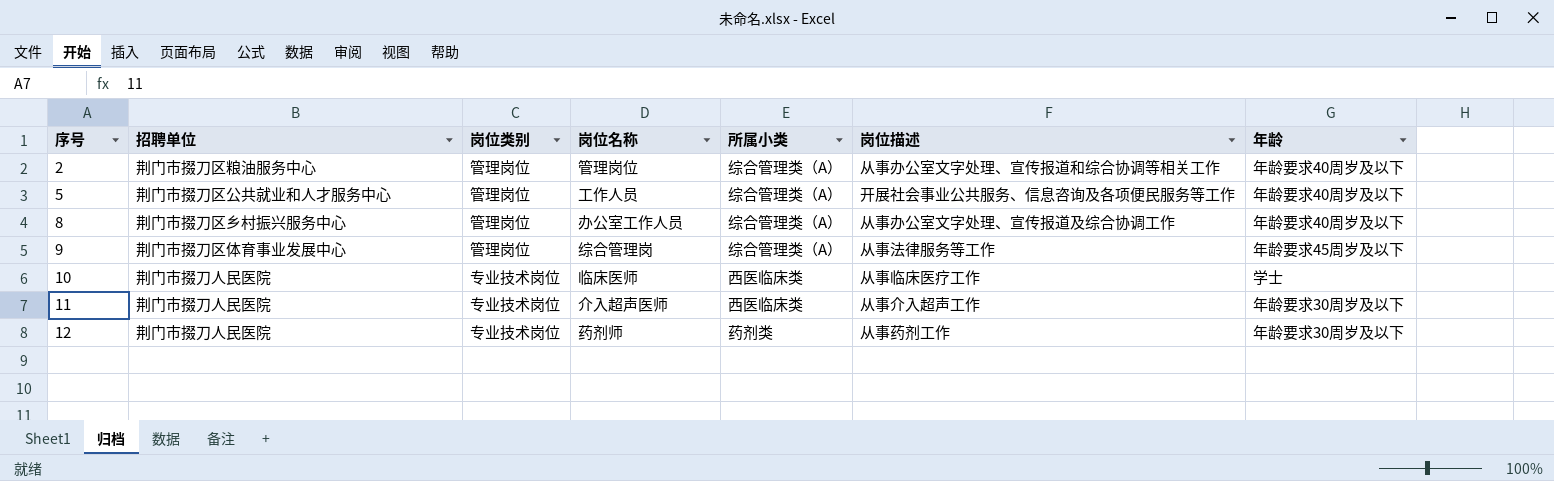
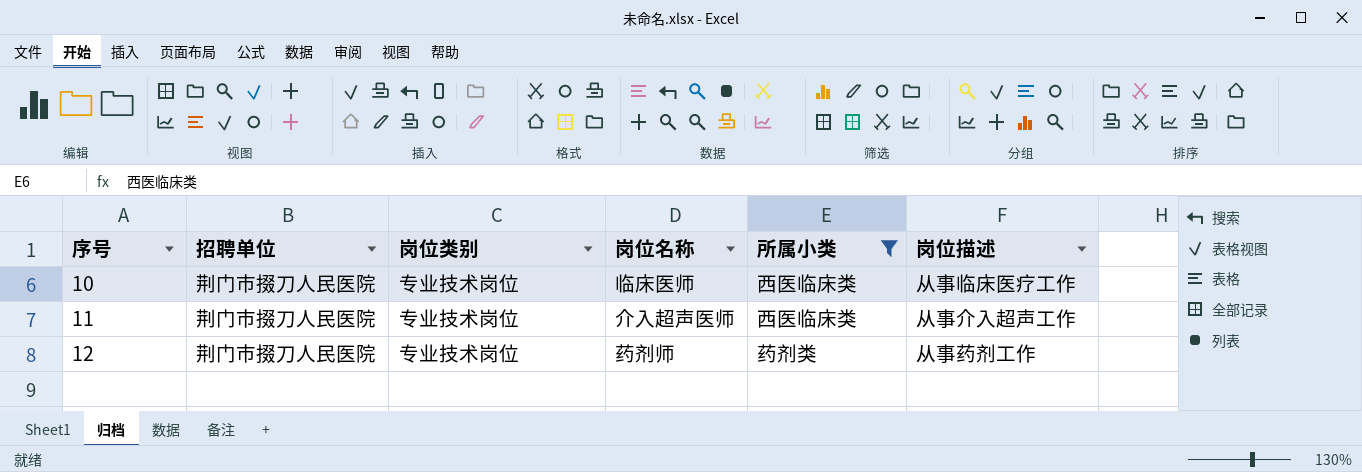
filter: none -> 所属小类 != 综合管理类（A）
column 年龄 | position: 7 -> none

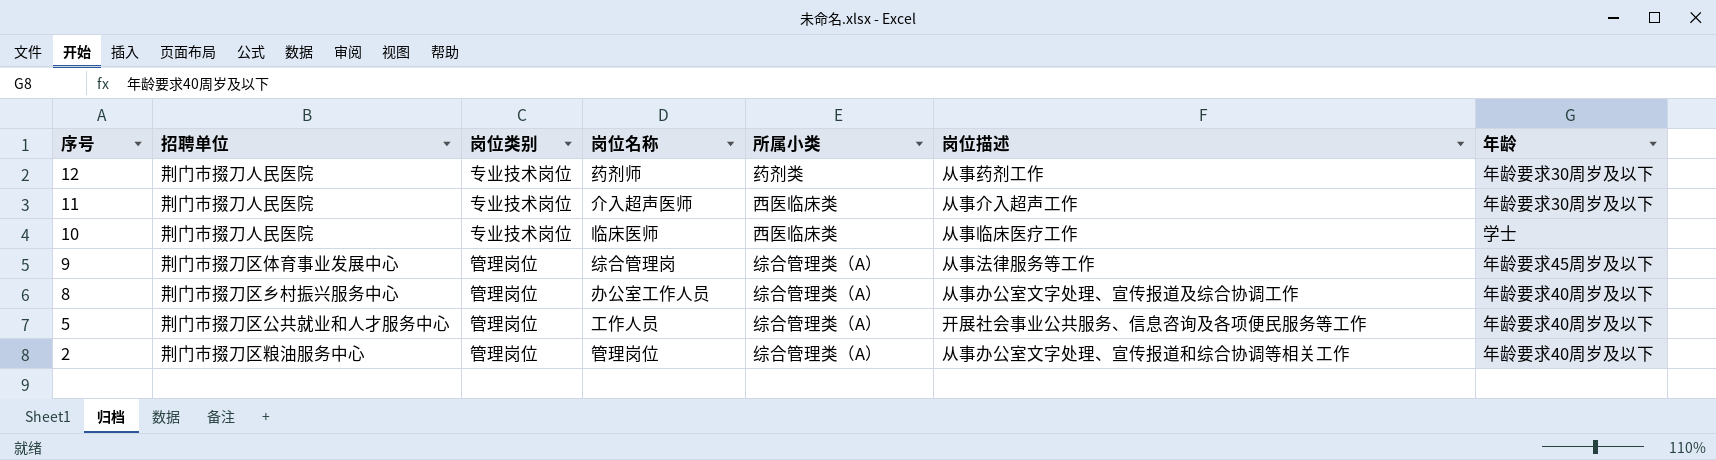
filter: 所属小类 != 综合管理类（A） -> none
row order: 序号 ascending -> 序号 descending
column 年龄 | position: none -> 7

